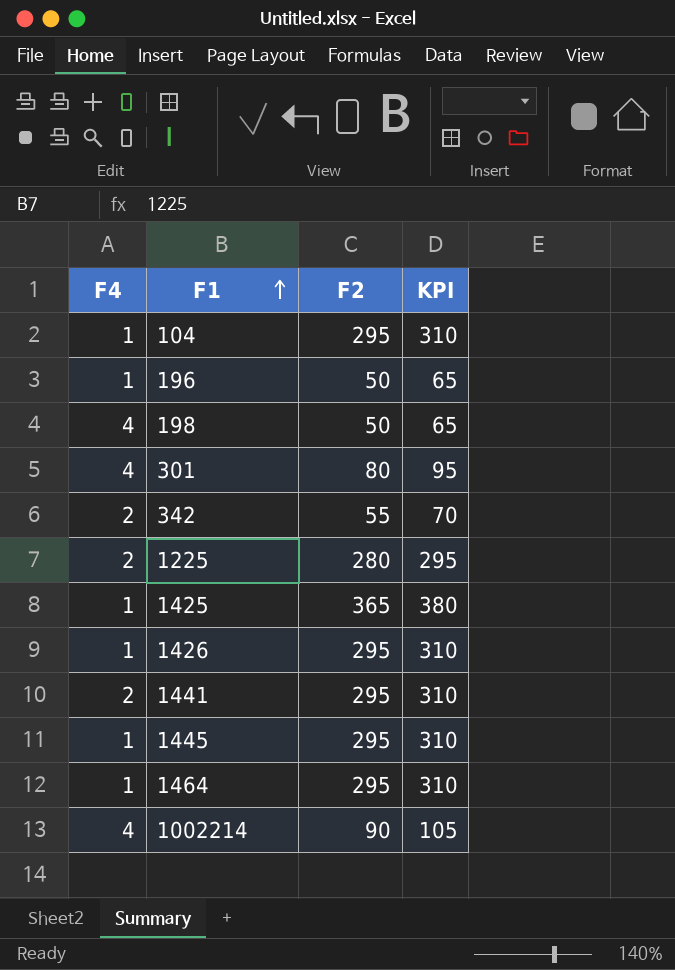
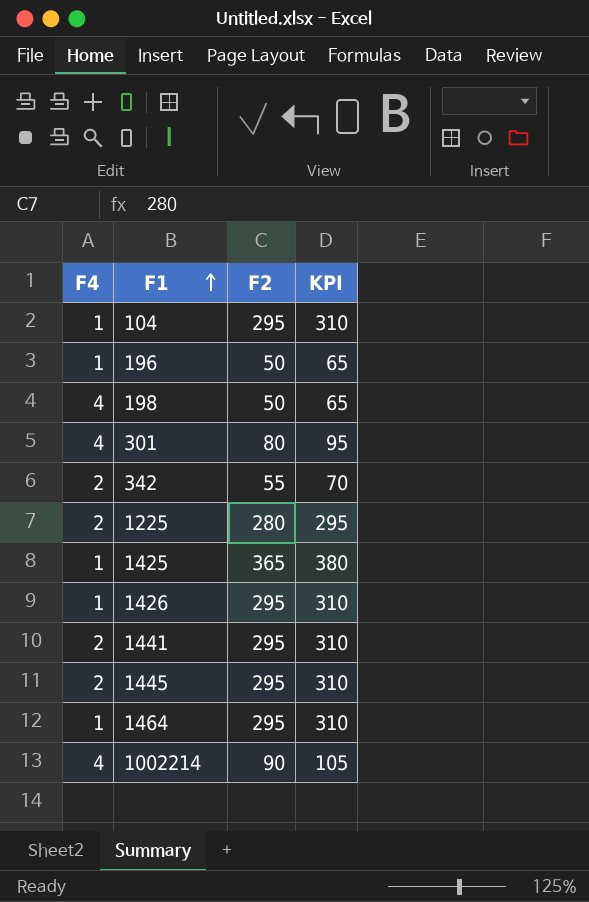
1445 | F4: 1 -> 2

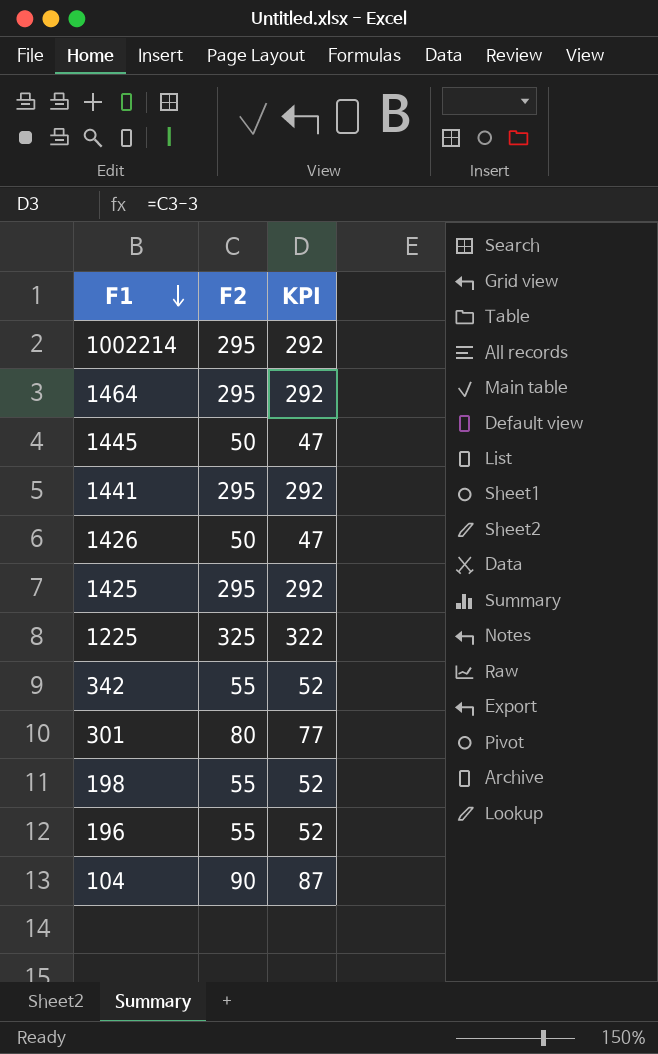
row order: F1 ascending -> F1 descending
column F4 | position: 1 -> none
column KPI | formula: [F2] + 15 -> [F2] - 3
1002214 | F2: 90 -> 295
1445 | F2: 295 -> 50
1426 | F2: 295 -> 50
1425 | F2: 365 -> 295
1225 | F2: 280 -> 325
198 | F2: 50 -> 55
196 | F2: 50 -> 55
104 | F2: 295 -> 90

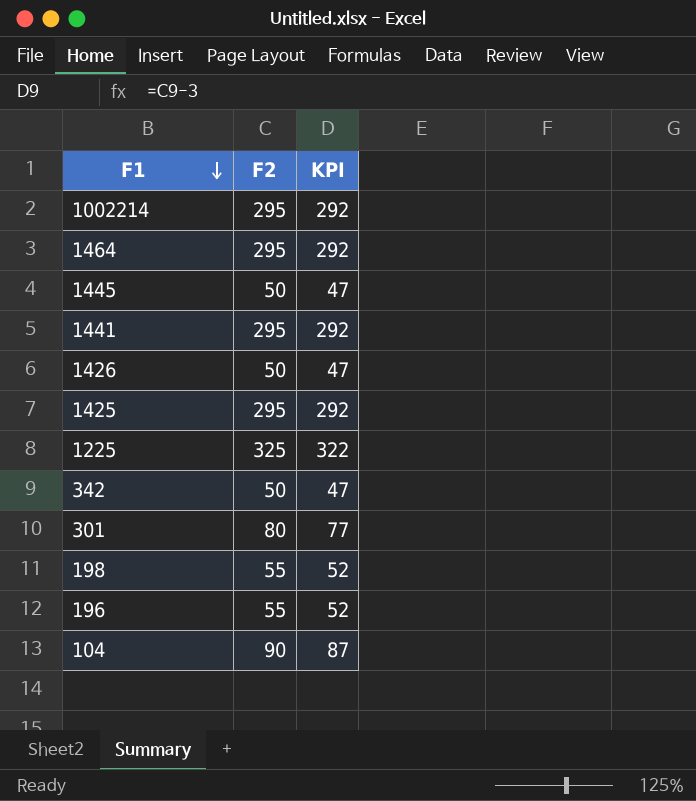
342 | F2: 55 -> 50
342 | KPI: 52 -> 47

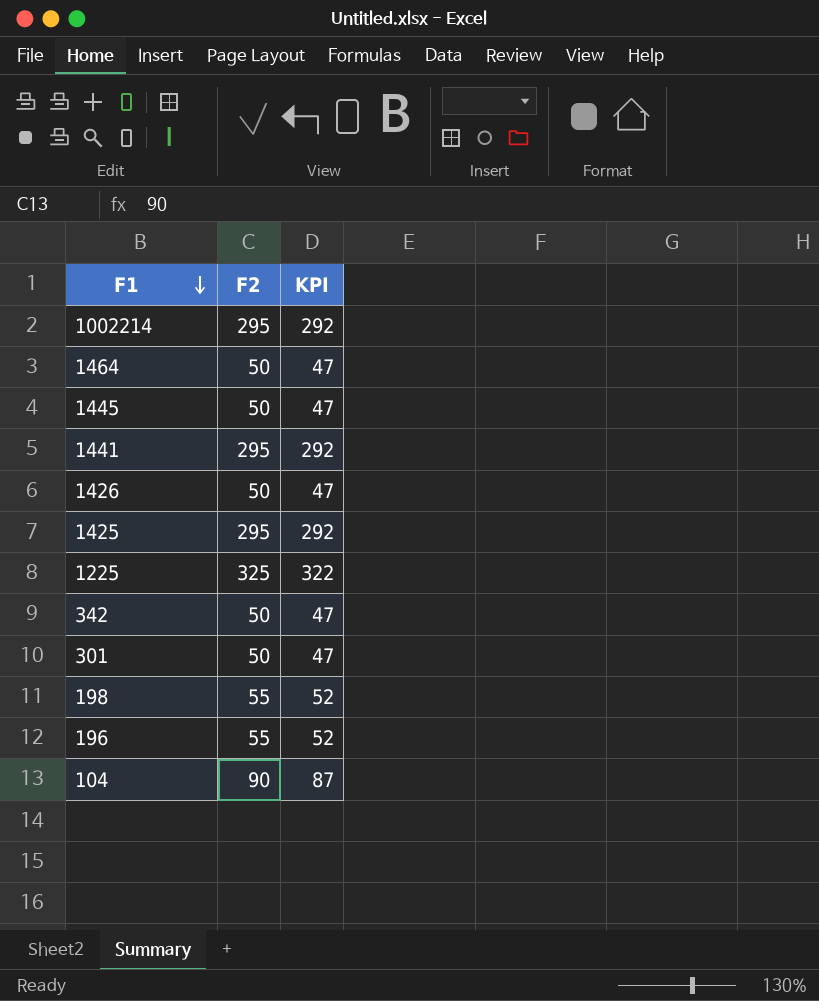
1464 | F2: 295 -> 50
1464 | KPI: 292 -> 47
301 | F2: 80 -> 50
301 | KPI: 77 -> 47

